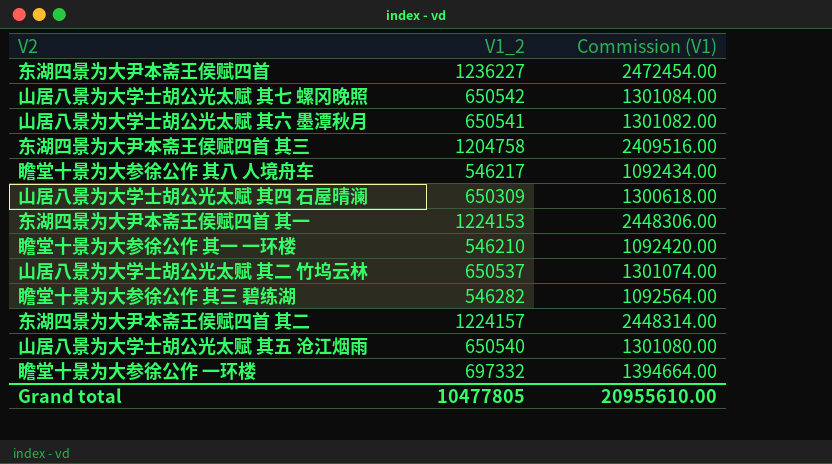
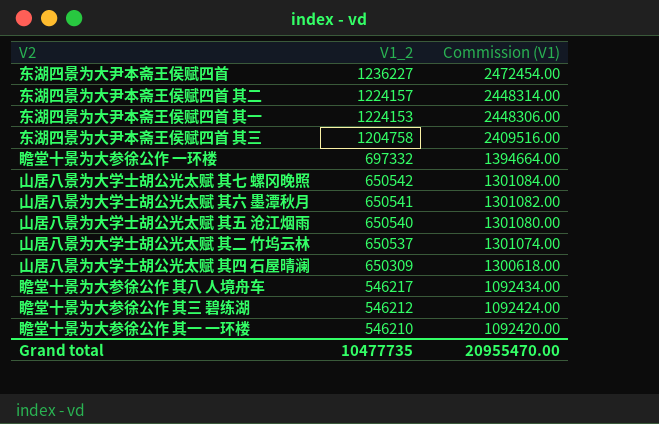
row order: none -> V1_2 descending
瞻堂十景为大参徐公作 其三 碧练湖 | V1_2: 546282 -> 546212
瞻堂十景为大参徐公作 其三 碧练湖 | Commission (V1): 1092564.00 -> 1092424.00
Grand total | V1_2: 10477805 -> 10477735
Grand total | Commission (V1): 20955610.00 -> 20955470.00

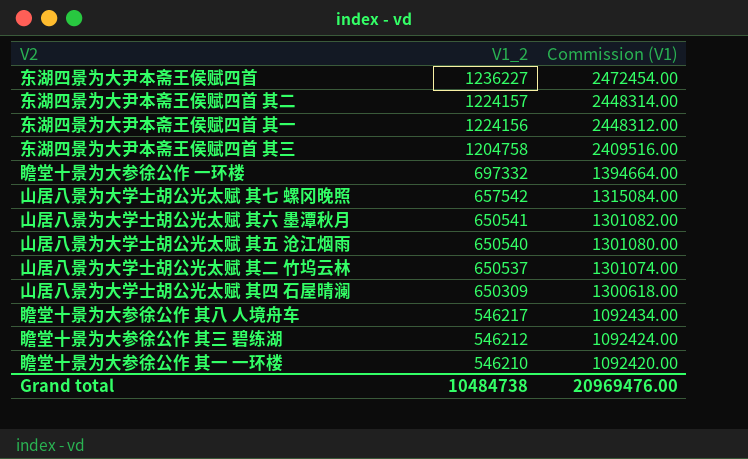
东湖四景为大尹本斋王侯赋四首 其一 | V1_2: 1224153 -> 1224156
东湖四景为大尹本斋王侯赋四首 其一 | Commission (V1): 2448306.00 -> 2448312.00
山居八景为大学士胡公光太赋 其七 螺冈晚照 | V1_2: 650542 -> 657542
山居八景为大学士胡公光太赋 其七 螺冈晚照 | Commission (V1): 1301084.00 -> 1315084.00
Grand total | V1_2: 10477735 -> 10484738
Grand total | Commission (V1): 20955470.00 -> 20969476.00

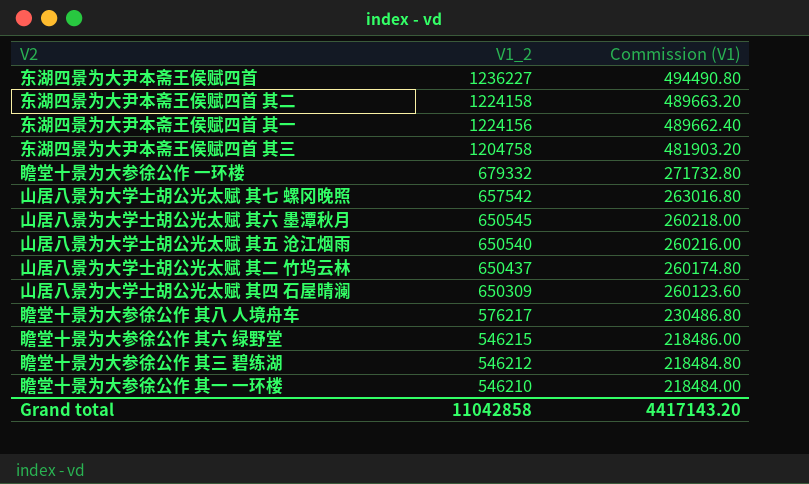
column Commission (V1) | formula: [V1_2] * 2 -> [V1_2] * 0.4
东湖四景为大尹本斋王侯赋四首 其二 | V1_2: 1224157 -> 1224158
瞻堂十景为大参徐公作 一环楼 | V1_2: 697332 -> 679332
山居八景为大学士胡公光太赋 其六 墨潭秋月 | V1_2: 650541 -> 650545
山居八景为大学士胡公光太赋 其二 竹坞云林 | V1_2: 650537 -> 650437
瞻堂十景为大参徐公作 其八 人境舟车 | V1_2: 546217 -> 576217
row 瞻堂十景为大参徐公作 其六 绿野堂: none -> 546215 | 218486.00
Grand total | V1_2: 10484738 -> 11042858
Grand total | Commission (V1): 20969476.00 -> 4417143.20

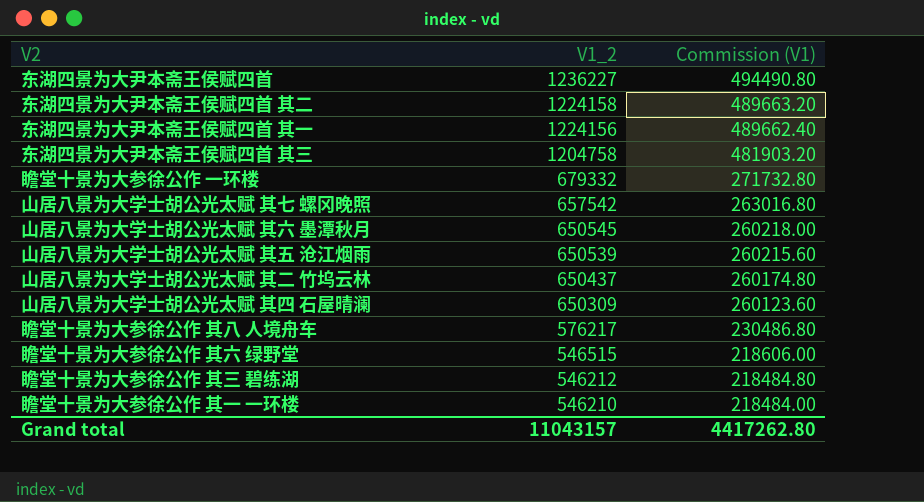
山居八景为大学士胡公光太赋 其五 沧江烟雨 | V1_2: 650540 -> 650539
山居八景为大学士胡公光太赋 其五 沧江烟雨 | Commission (V1): 260216.00 -> 260215.60
瞻堂十景为大参徐公作 其六 绿野堂 | V1_2: 546215 -> 546515
瞻堂十景为大参徐公作 其六 绿野堂 | Commission (V1): 218486.00 -> 218606.00
Grand total | V1_2: 11042858 -> 11043157
Grand total | Commission (V1): 4417143.20 -> 4417262.80

